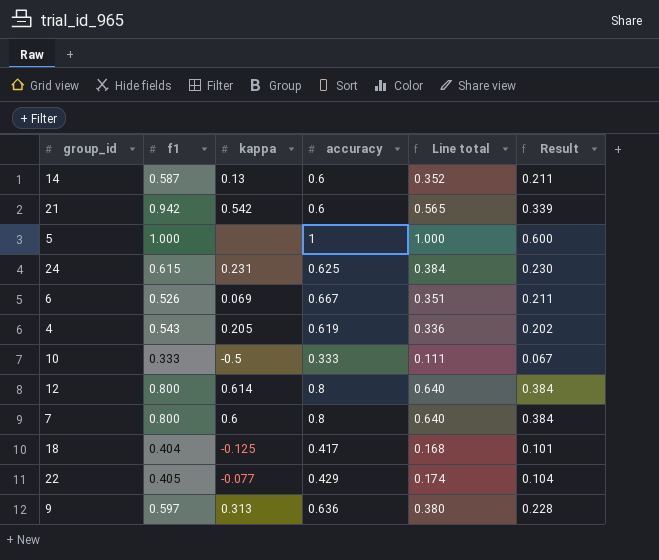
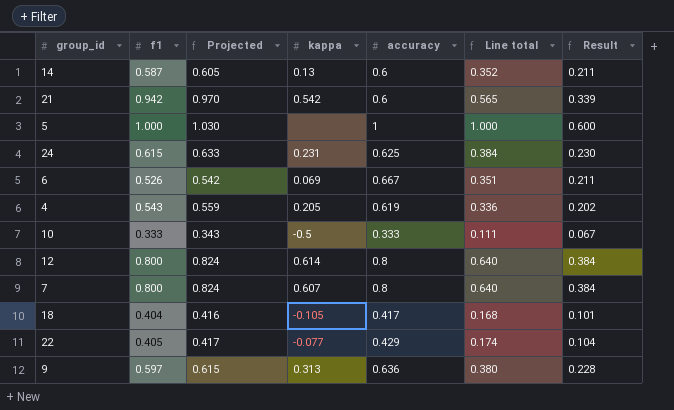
column Projected | formula: none -> [f1] * 1.03
7 | kappa: 0.6 -> 0.607
18 | kappa: -0.125 -> -0.105

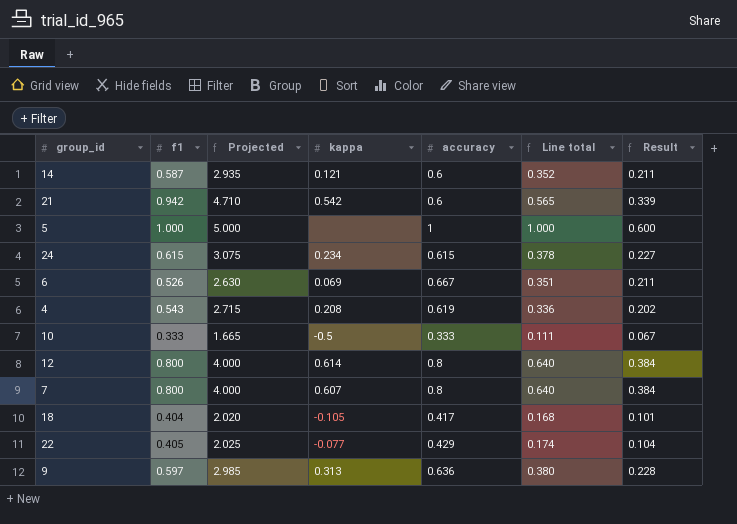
column Projected | formula: [f1] * 1.03 -> [f1] * 5
14 | kappa: 0.13 -> 0.121
24 | kappa: 0.231 -> 0.234
24 | accuracy: 0.625 -> 0.615
24 | Line total: 0.384 -> 0.378
24 | Result: 0.230 -> 0.227
4 | kappa: 0.205 -> 0.208

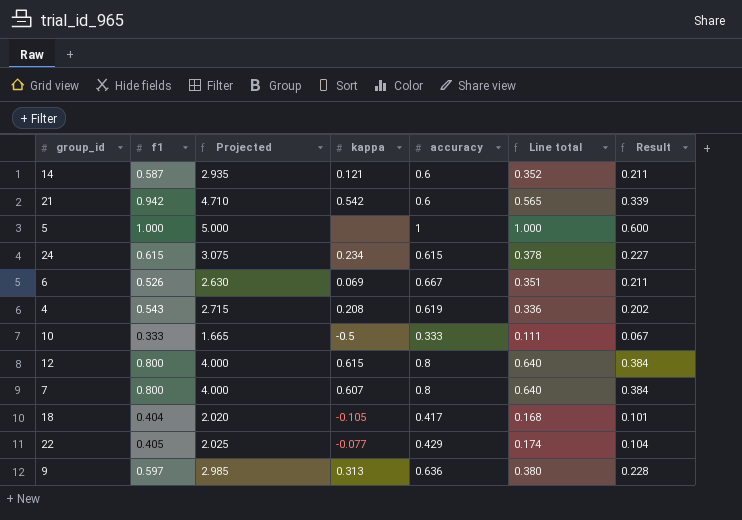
12 | kappa: 0.614 -> 0.615

